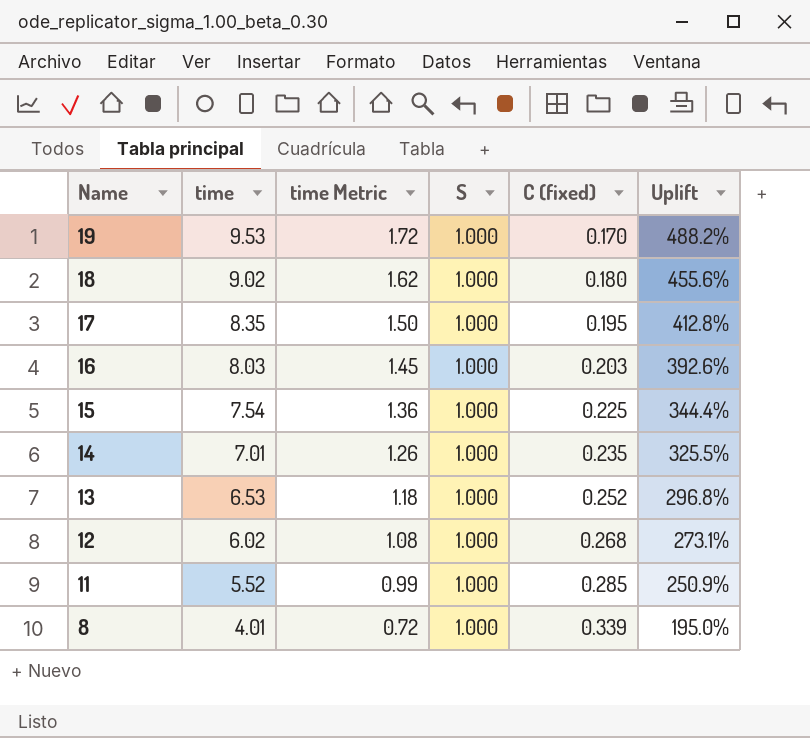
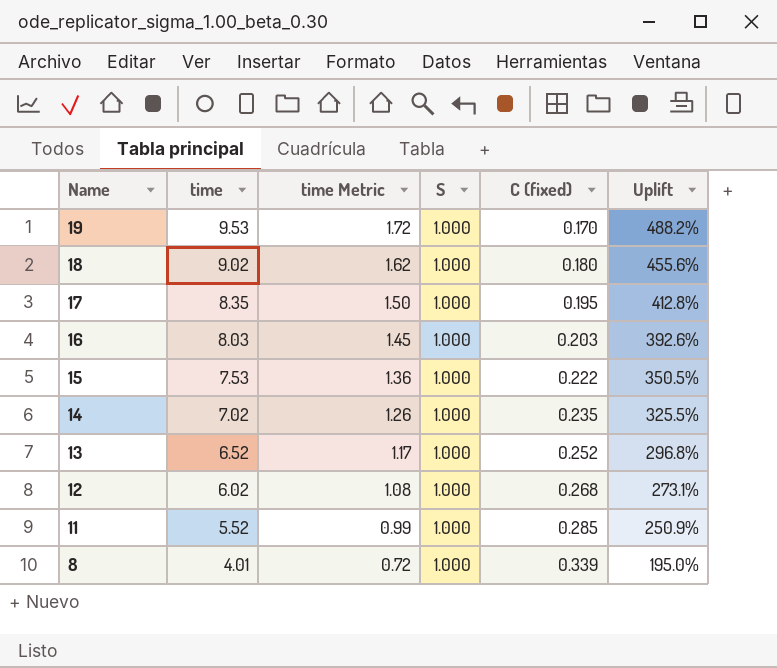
15 | time: 7.54 -> 7.53
15 | C (fixed): 0.225 -> 0.222
15 | Uplift: 344.4% -> 350.5%
14 | time: 7.01 -> 7.02
13 | time: 6.53 -> 6.52
13 | time Metric: 1.18 -> 1.17

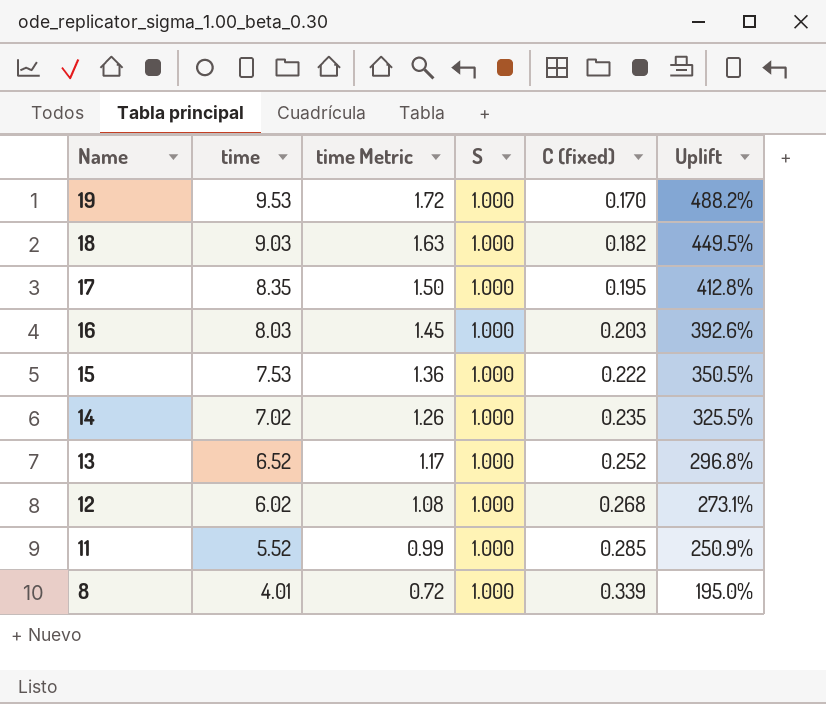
18 | time: 9.02 -> 9.03
18 | time Metric: 1.62 -> 1.63
18 | C (fixed): 0.180 -> 0.182
18 | Uplift: 455.6% -> 449.5%

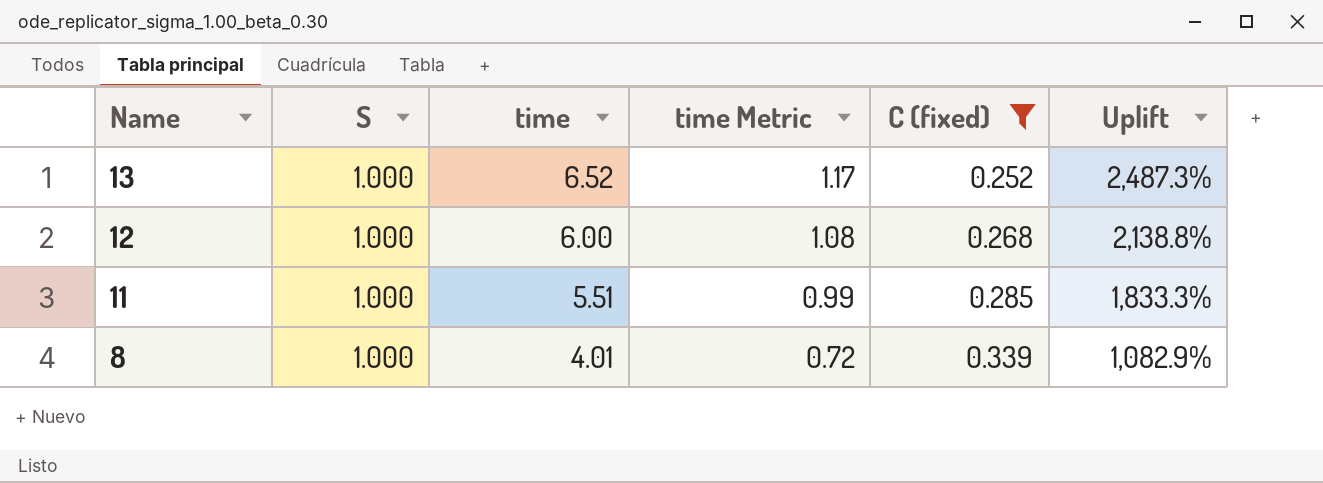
filter: none -> C (fixed) >= 0.252
column S | position: 4 -> 2
column Uplift | formula: ([S] - [C (fixed)]) / [C (fixed)] -> ([time] - [C (fixed)]) / [C (fixed)]
12 | time: 6.02 -> 6.00
11 | time: 5.52 -> 5.51

